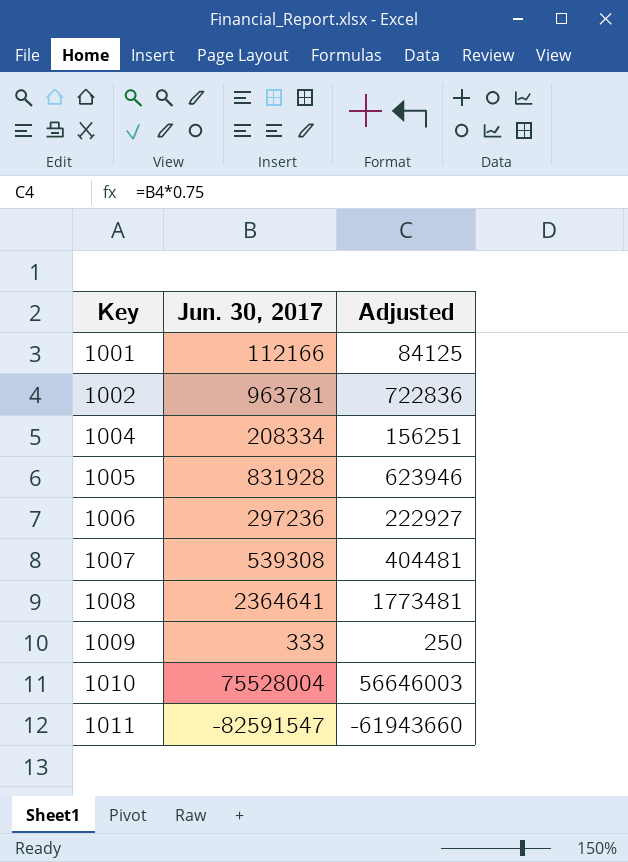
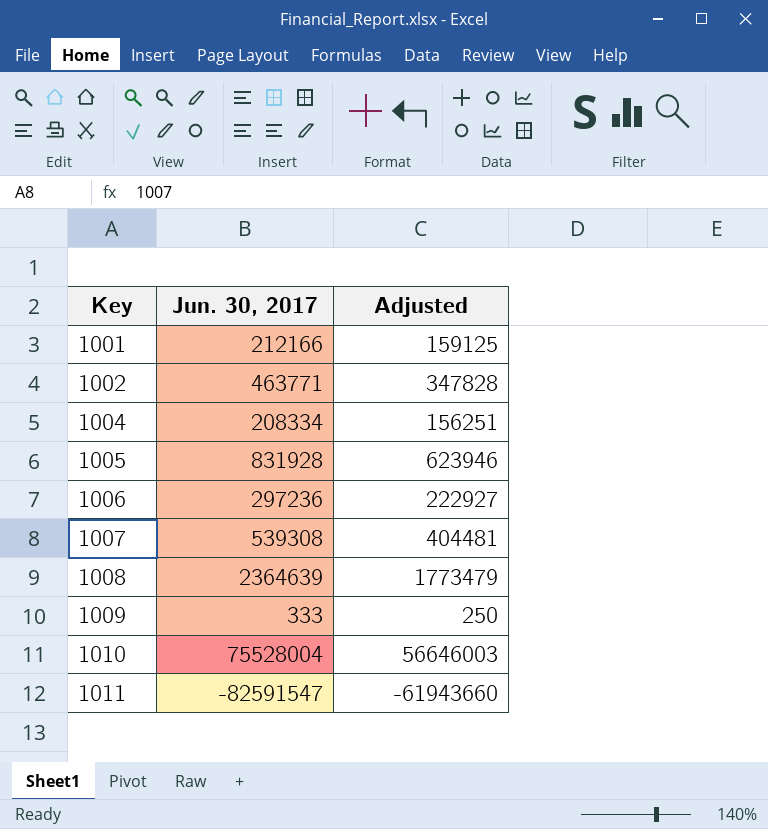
1001 | Jun. 30, 2017: 112166 -> 212166
1001 | Adjusted: 84125 -> 159125
1002 | Jun. 30, 2017: 963781 -> 463771
1002 | Adjusted: 722836 -> 347828
1008 | Jun. 30, 2017: 2364641 -> 2364639
1008 | Adjusted: 1773481 -> 1773479

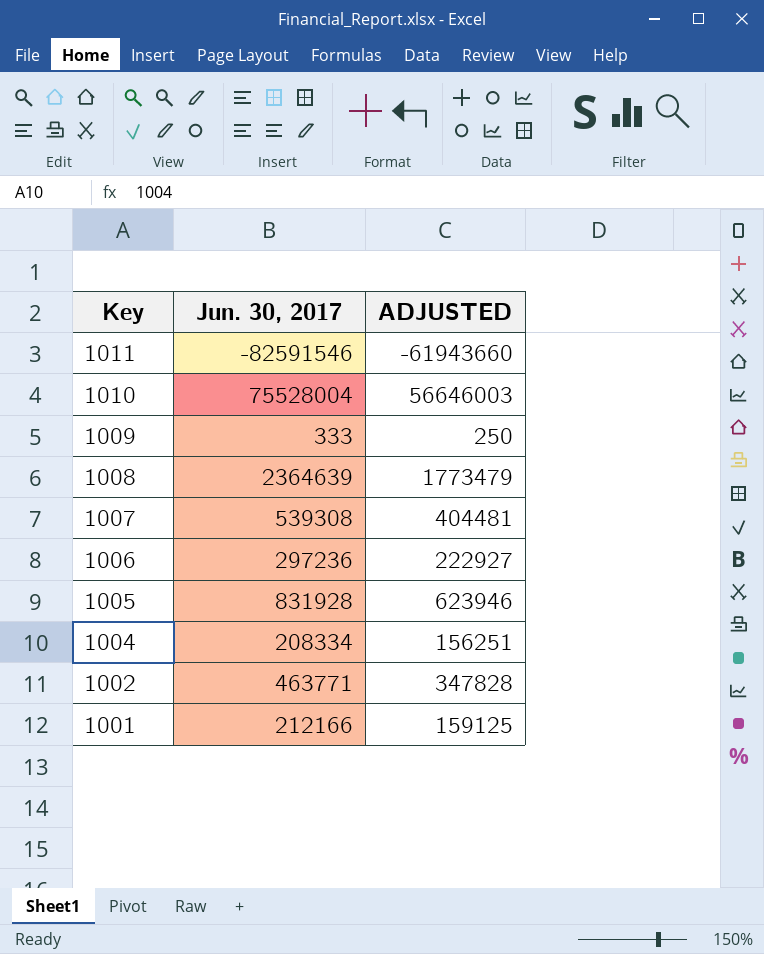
row order: Key ascending -> Key descending
column name: Adjusted -> ADJUSTED
1011 | Jun. 30, 2017: -82591547 -> -82591546

